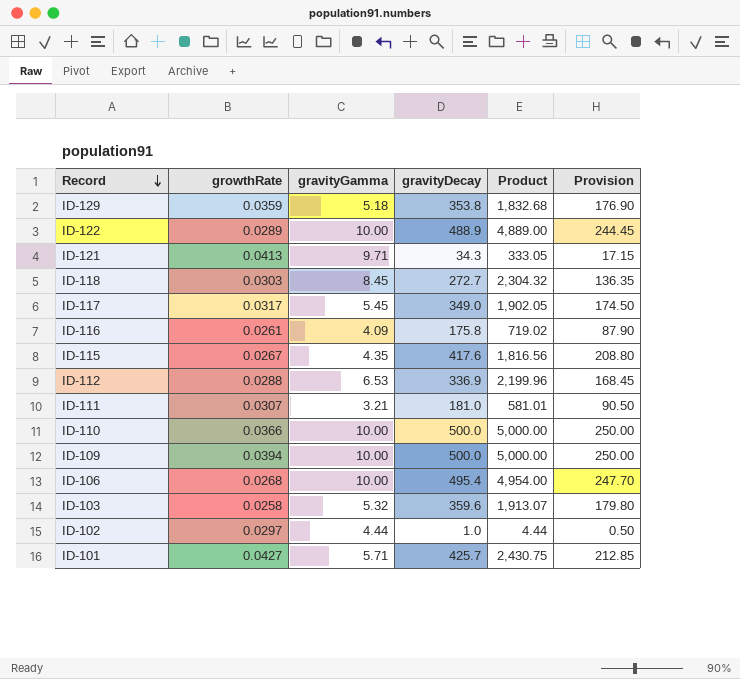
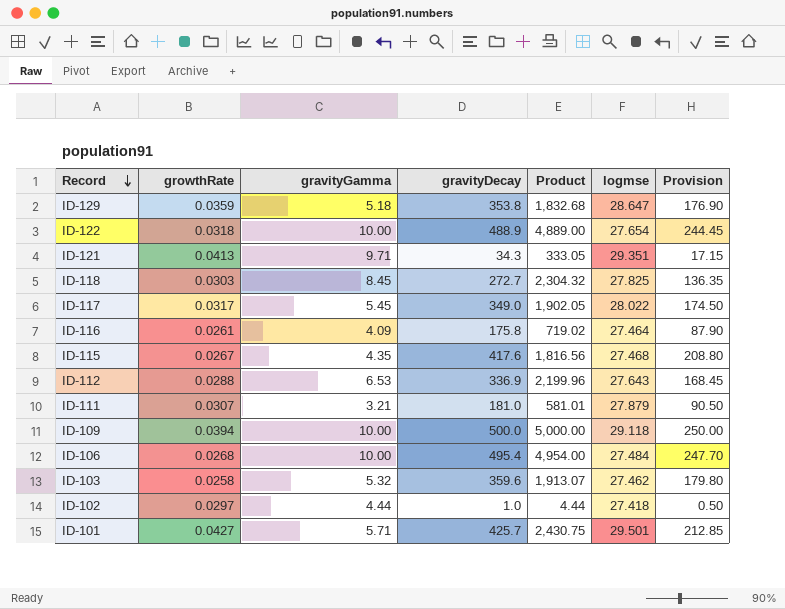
column logmse | position: none -> 6
row ID-110: 0.0366 | 10.00 | 500.0 | 5,000.00 | 250.00 -> none
ID-122 | growthRate: 0.0289 -> 0.0318

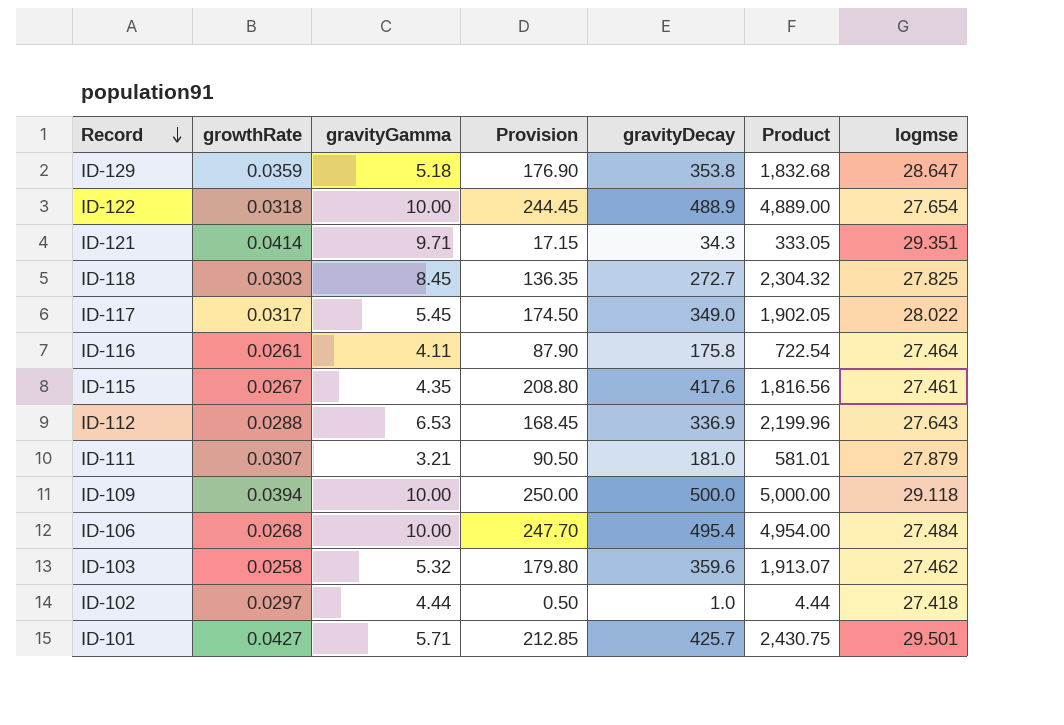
column Provision | position: 7 -> 4
ID-121 | growthRate: 0.0413 -> 0.0414
ID-116 | gravityGamma: 4.09 -> 4.11
ID-116 | Product: 719.02 -> 722.54
ID-115 | logmse: 27.468 -> 27.461

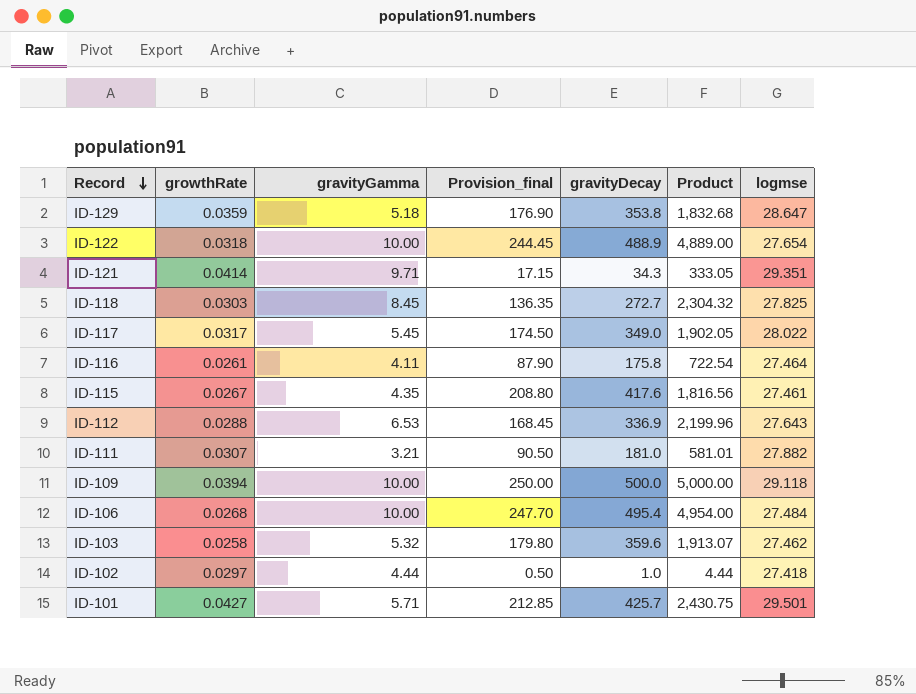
column name: Provision -> Provision_final
ID-111 | logmse: 27.879 -> 27.882

